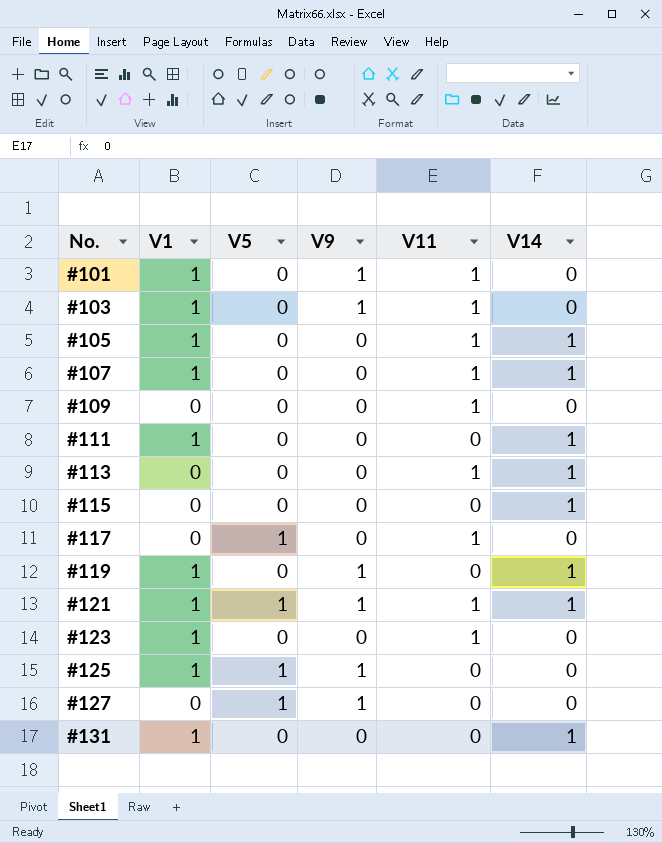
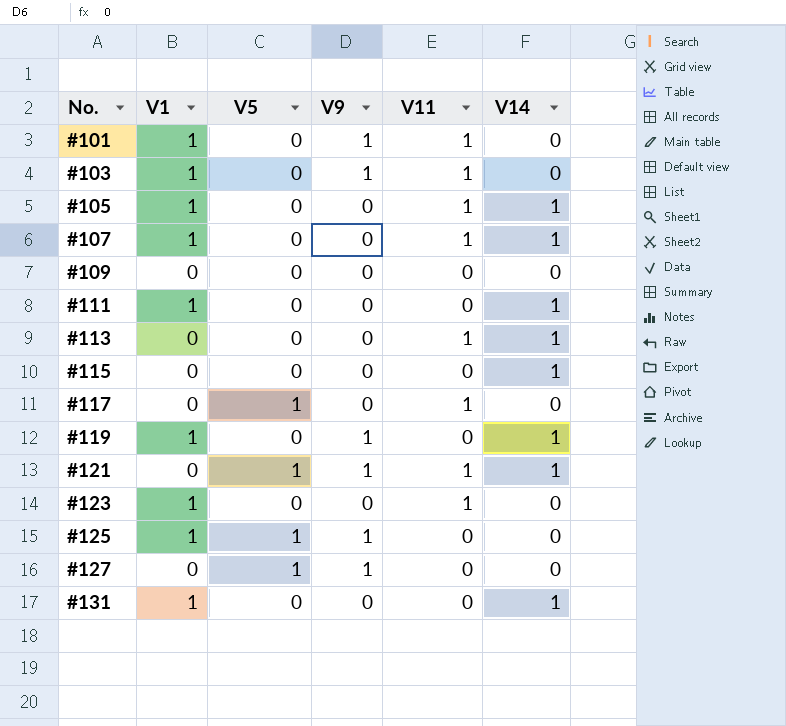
#109 | V11: 1 -> 0
#121 | V1: 1 -> 0

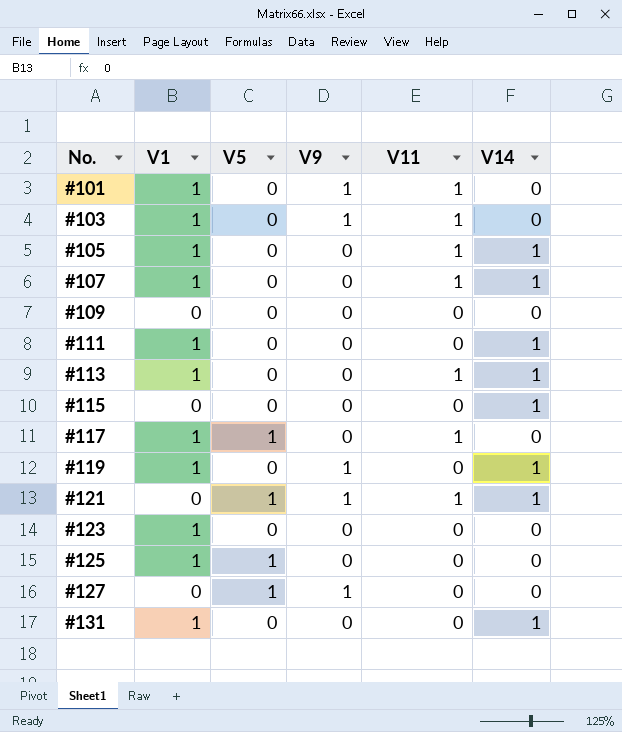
#113 | V1: 0 -> 1
#117 | V1: 0 -> 1
#123 | V11: 1 -> 0
#125 | V9: 1 -> 0

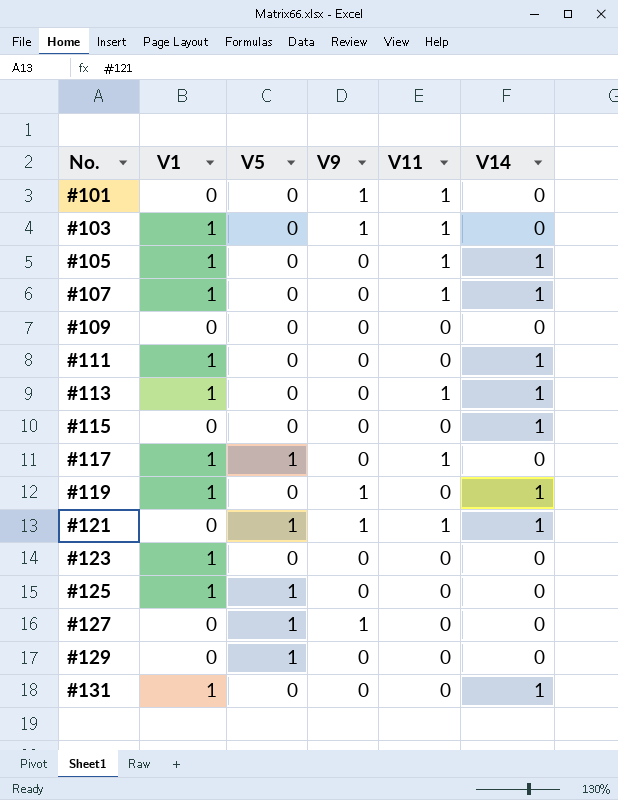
#101 | V1: 1 -> 0
row #129: none -> 0 | 1 | 0 | 0 | 0

